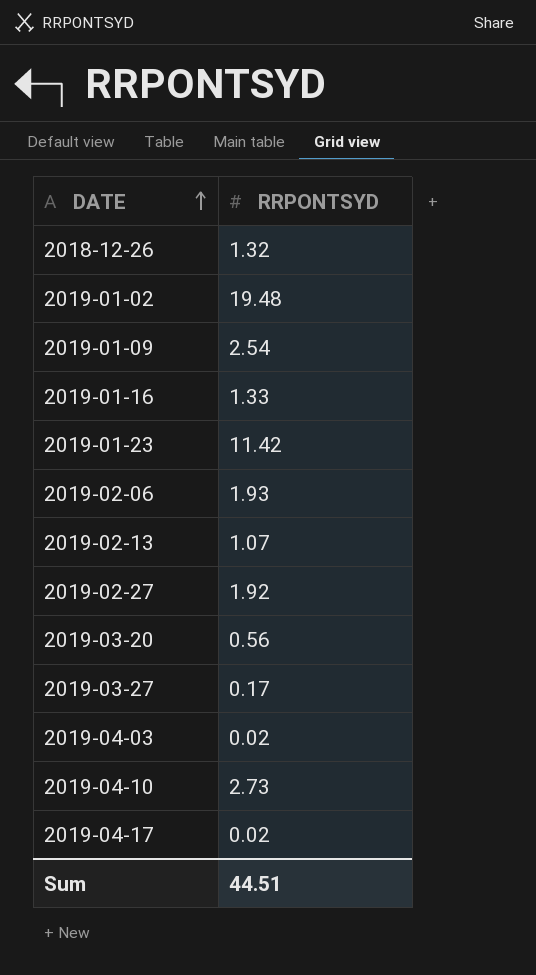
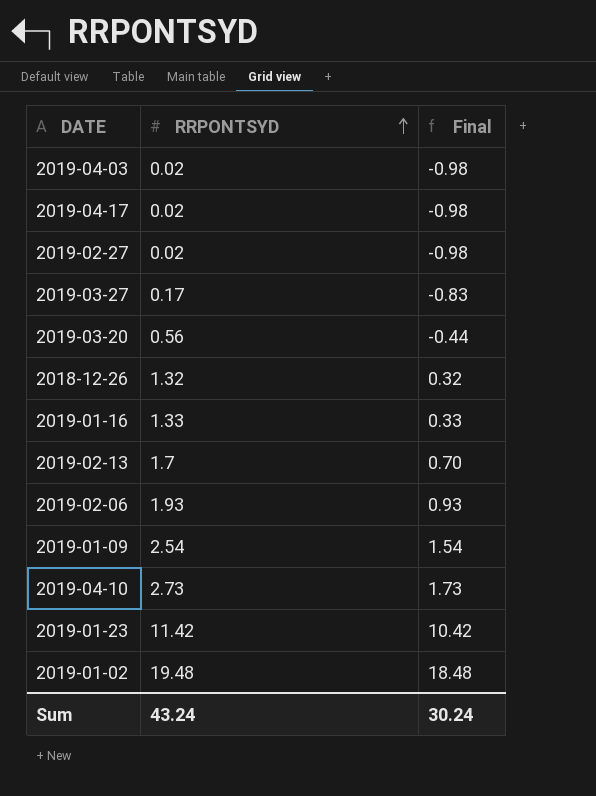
row order: DATE ascending -> RRPONTSYD ascending
column Final | formula: none -> [RRPONTSYD] - 1
2019-02-27 | RRPONTSYD: 1.92 -> 0.02
2019-02-13 | RRPONTSYD: 1.07 -> 1.7
Sum | RRPONTSYD: 44.51 -> 43.24

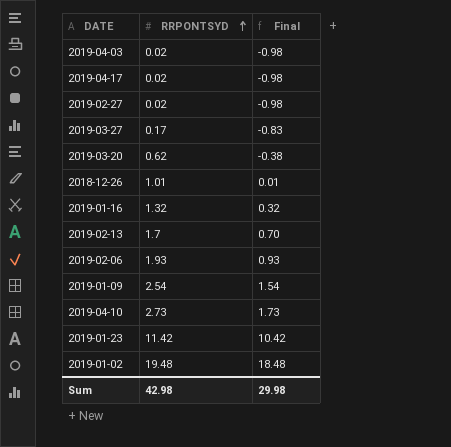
2019-03-20 | RRPONTSYD: 0.56 -> 0.62
2019-03-20 | Final: -0.44 -> -0.38
2018-12-26 | RRPONTSYD: 1.32 -> 1.01
2018-12-26 | Final: 0.32 -> 0.01
2019-01-16 | RRPONTSYD: 1.33 -> 1.32
2019-01-16 | Final: 0.33 -> 0.32
Sum | RRPONTSYD: 43.24 -> 42.98
Sum | Final: 30.24 -> 29.98

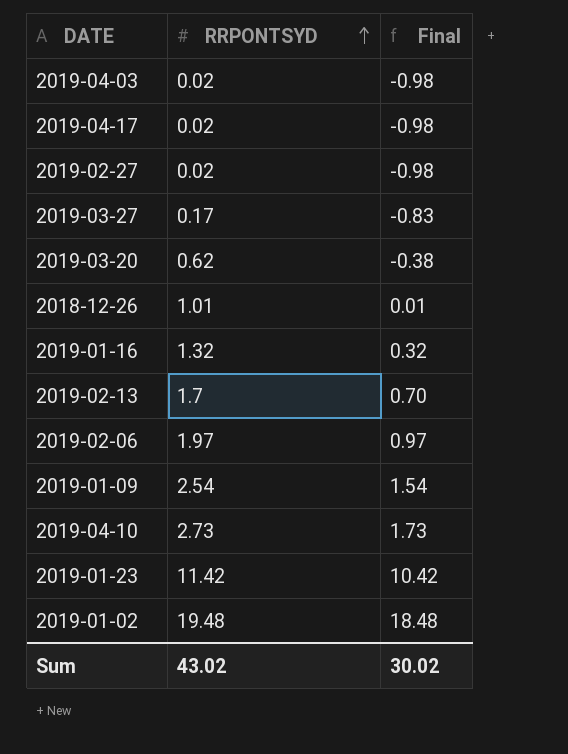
2019-02-06 | RRPONTSYD: 1.93 -> 1.97
2019-02-06 | Final: 0.93 -> 0.97
Sum | RRPONTSYD: 42.98 -> 43.02
Sum | Final: 29.98 -> 30.02

